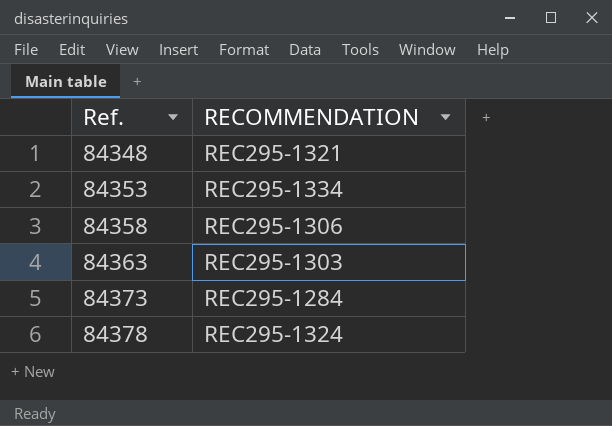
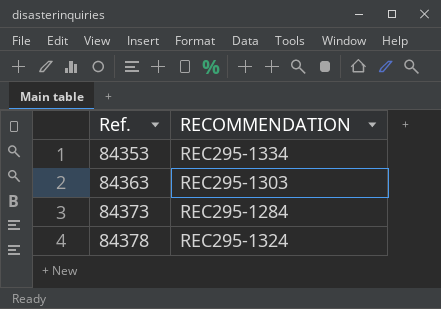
row 84348: REC295-1321 -> none
row 84358: REC295-1306 -> none

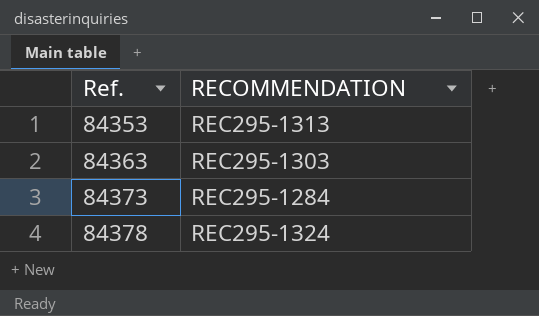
84353 | RECOMMENDATION: REC295-1334 -> REC295-1313

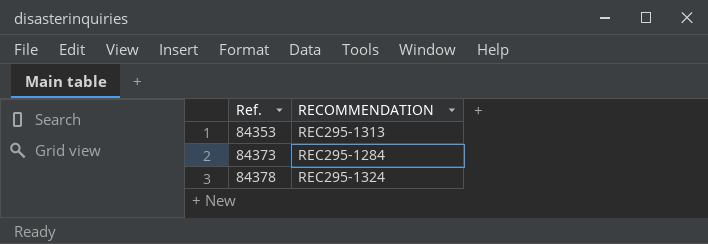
row 84363: REC295-1303 -> none

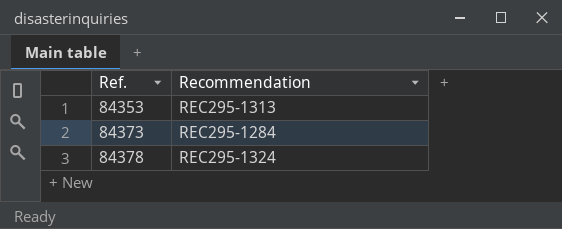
column name: RECOMMENDATION -> Recommendation

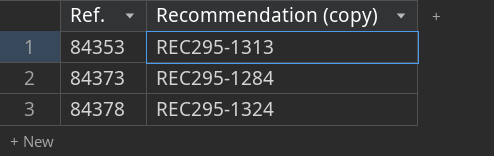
column name: Recommendation -> Recommendation (copy)

